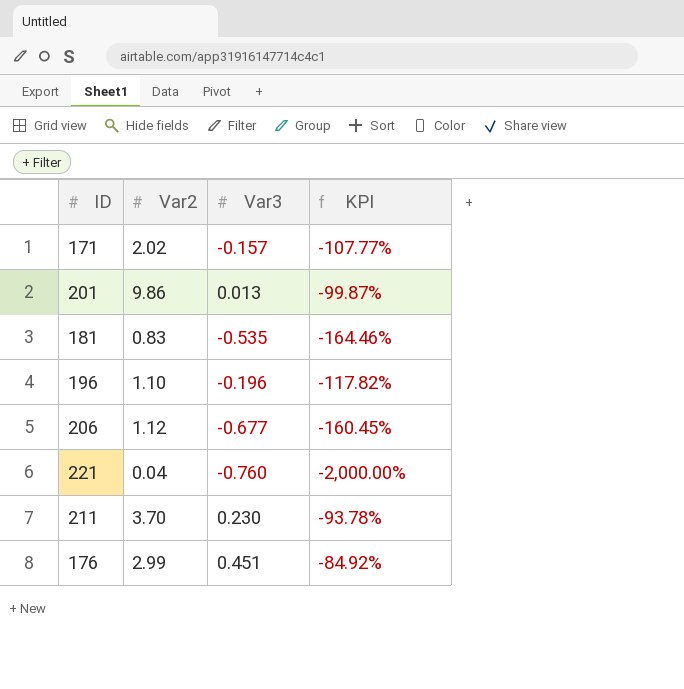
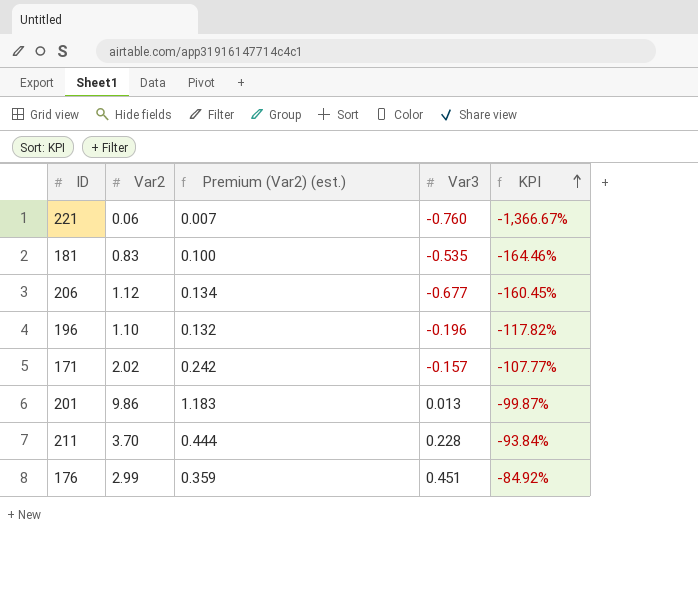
row order: none -> KPI ascending
column Premium (Var2) (est.) | formula: none -> [Var2] * 0.12
221 | Var2: 0.04 -> 0.06
221 | KPI: -2,000.00% -> -1,366.67%
211 | Var3: 0.230 -> 0.228
211 | KPI: -93.78% -> -93.84%

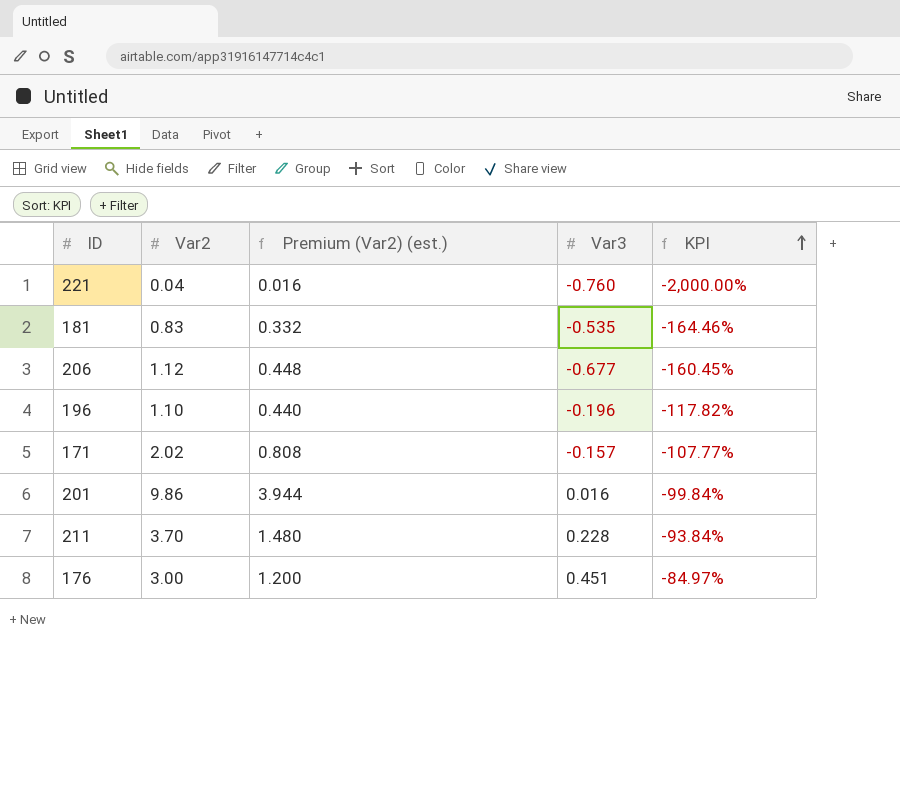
column Premium (Var2) (est.) | formula: [Var2] * 0.12 -> [Var2] * 0.4
221 | Var2: 0.06 -> 0.04
221 | KPI: -1,366.67% -> -2,000.00%
201 | Var3: 0.013 -> 0.016
201 | KPI: -99.87% -> -99.84%
176 | Var2: 2.99 -> 3.00
176 | KPI: -84.92% -> -84.97%

